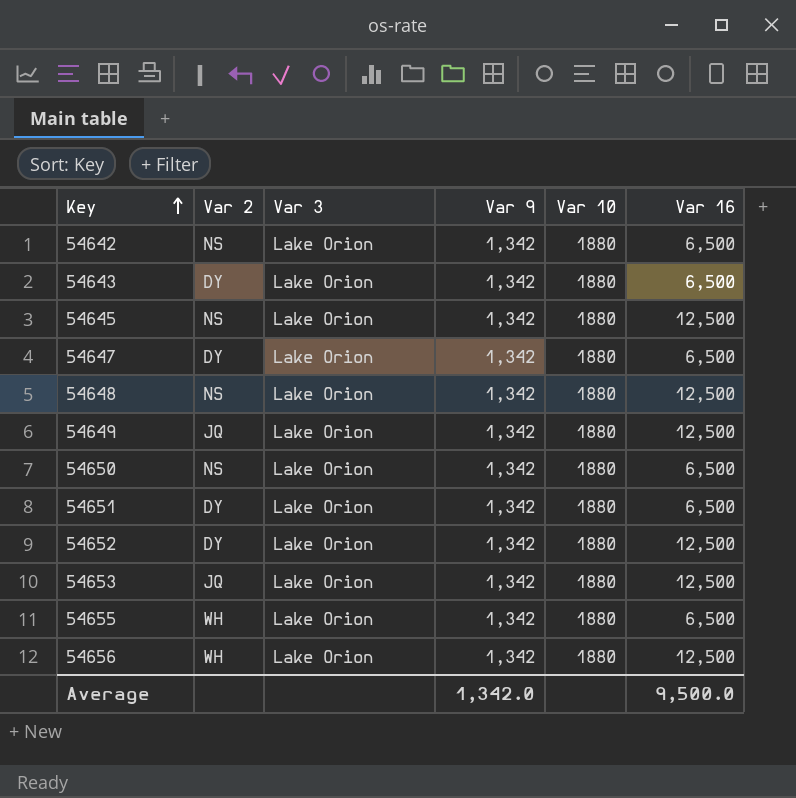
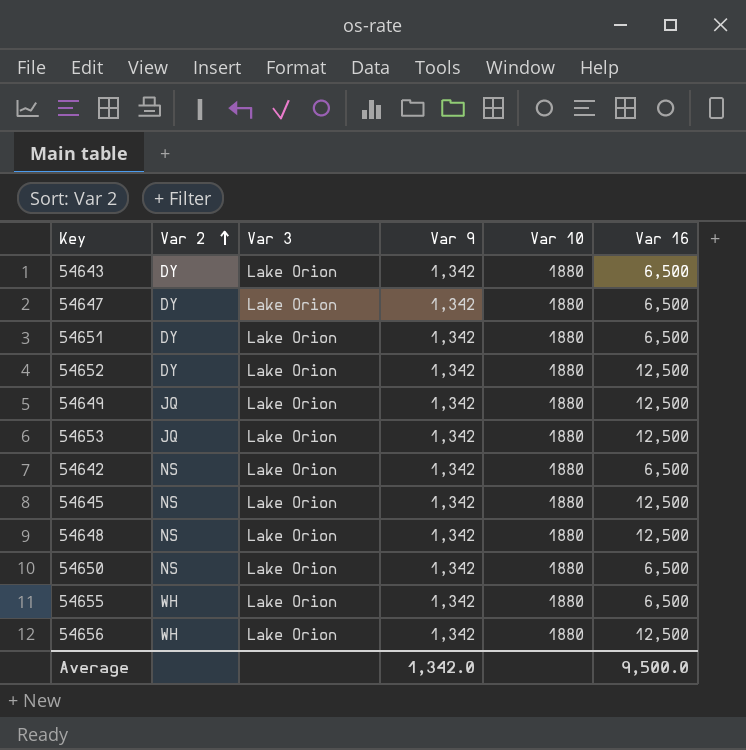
row order: Key ascending -> Var 2 ascending

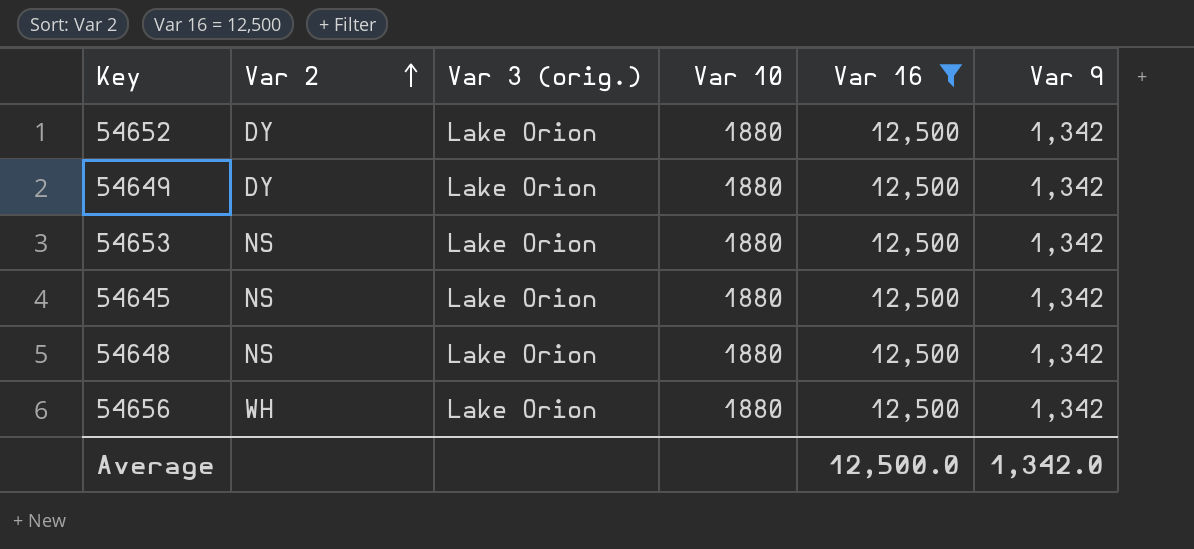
filter: none -> Var 16 = 12,500
column name: Var 3 -> Var 3 (orig.)
column Var 9 | position: 4 -> 6
54649 | Var 2: JQ -> DY
54653 | Var 2: JQ -> NS
Average | Var 16: 9,500.0 -> 12,500.0

